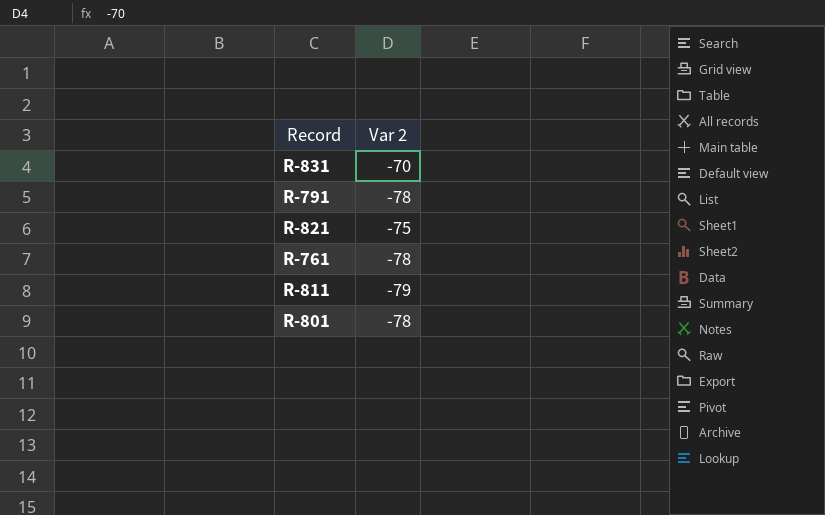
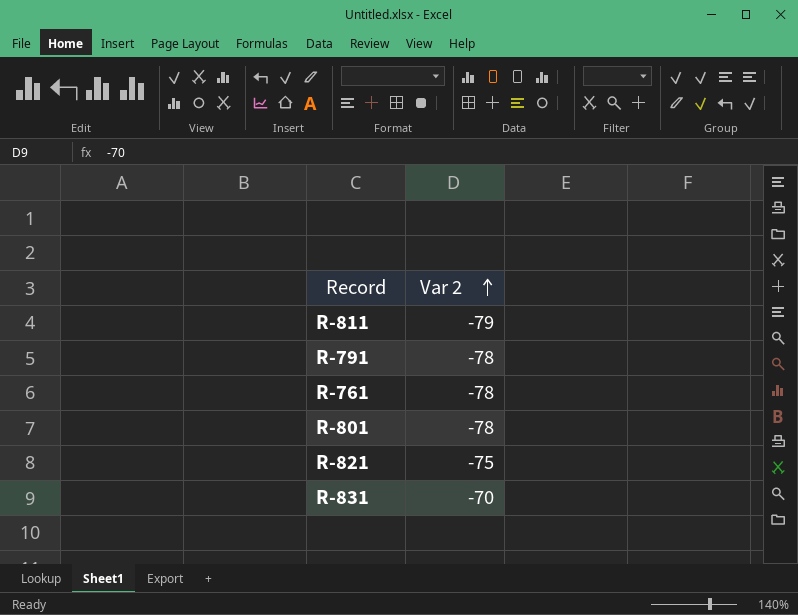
row order: none -> Var 2 ascending

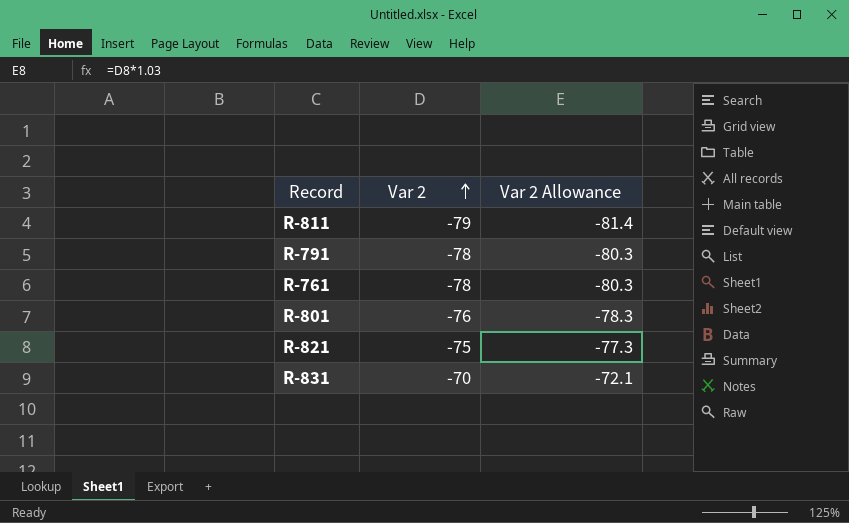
column Var 2 Allowance | formula: none -> [Var 2] * 1.03
R-801 | Var 2: -78 -> -76

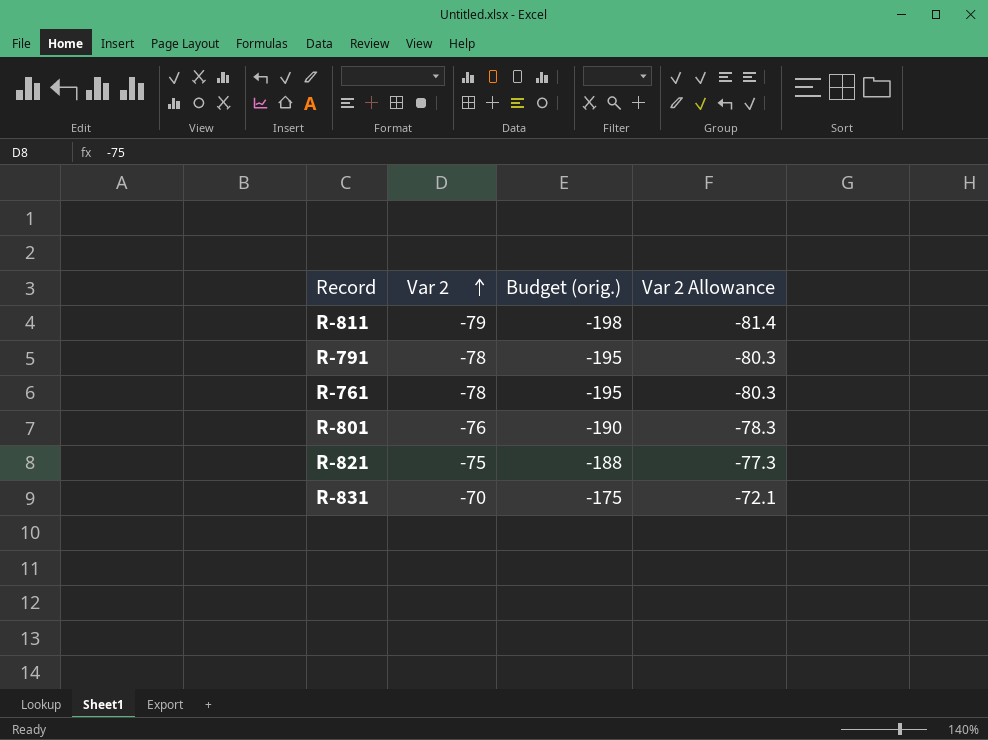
column Budget (orig.) | formula: none -> [Var 2] * 2.5

